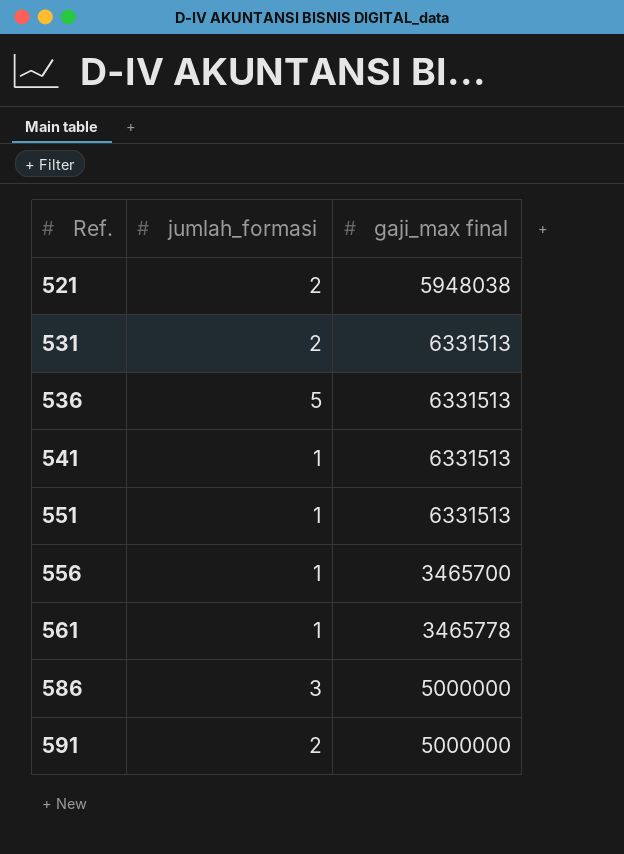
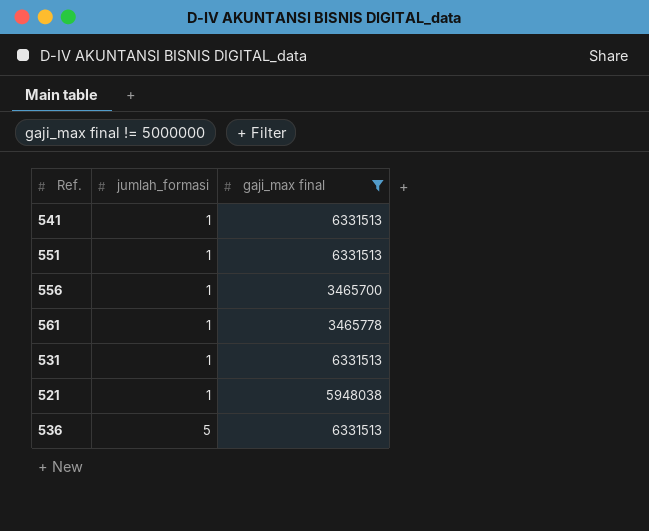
filter: none -> gaji_max final != 5000000
row order: Ref. ascending -> jumlah_formasi ascending
531 | jumlah_formasi: 2 -> 1
521 | jumlah_formasi: 2 -> 1

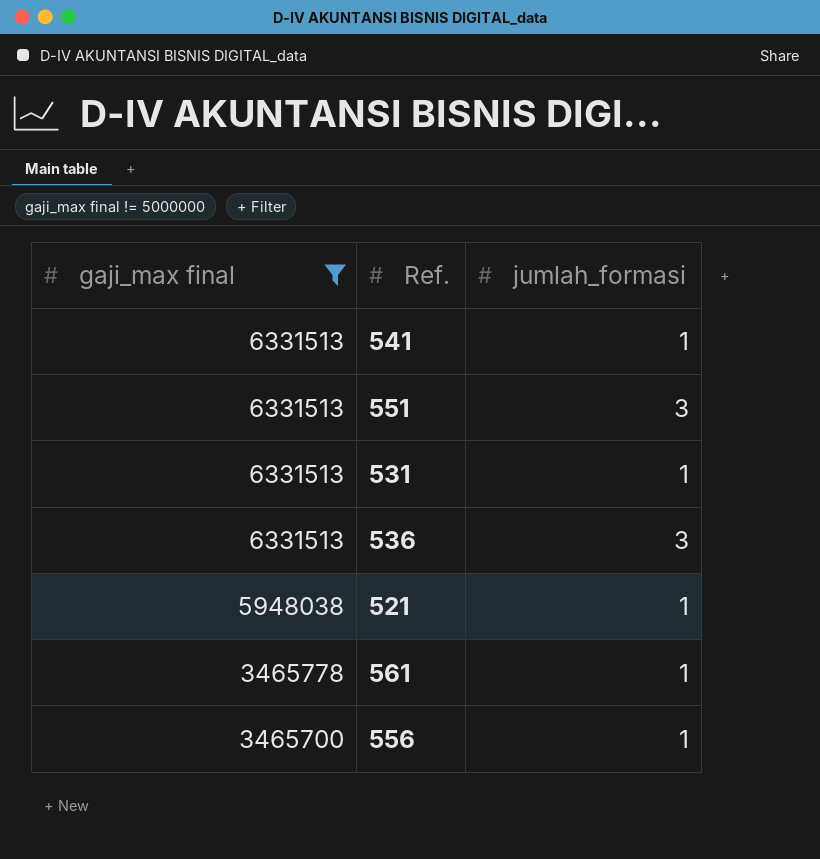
row order: jumlah_formasi ascending -> gaji_max final descending
column gaji_max final | position: 3 -> 1
551 | jumlah_formasi: 1 -> 3
536 | jumlah_formasi: 5 -> 3

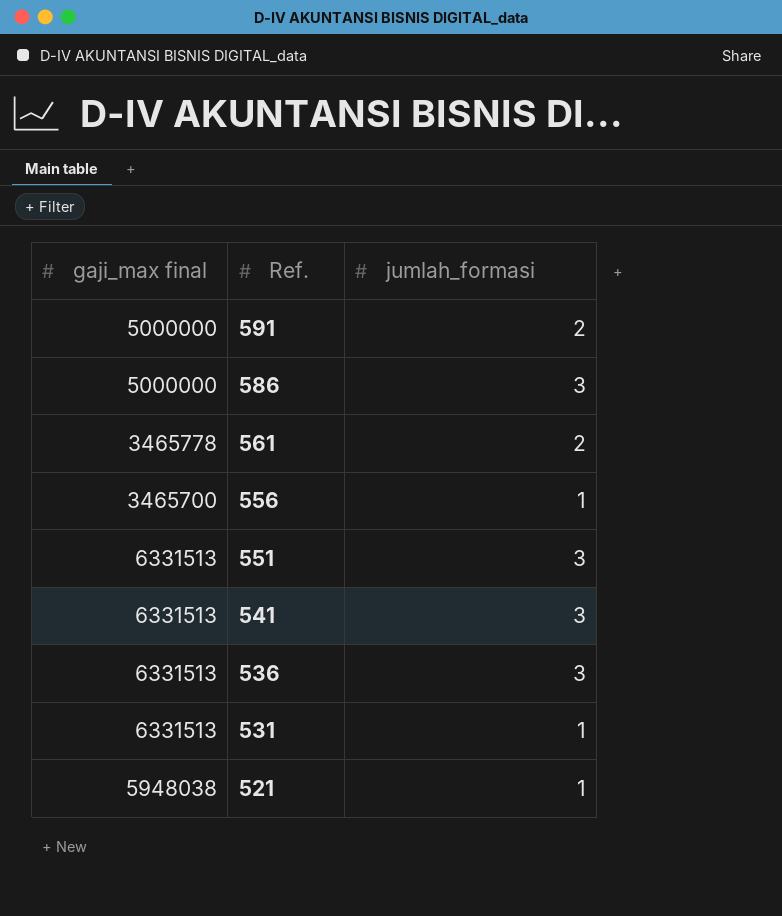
filter: gaji_max final != 5000000 -> none
row order: gaji_max final descending -> Ref. descending
561 | jumlah_formasi: 1 -> 2
541 | jumlah_formasi: 1 -> 3

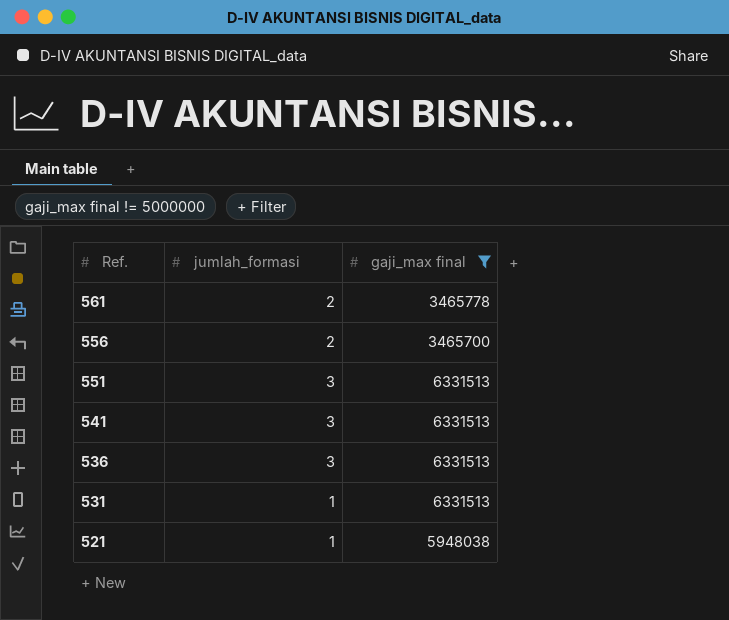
filter: none -> gaji_max final != 5000000
column gaji_max final | position: 1 -> 3
556 | jumlah_formasi: 1 -> 2

